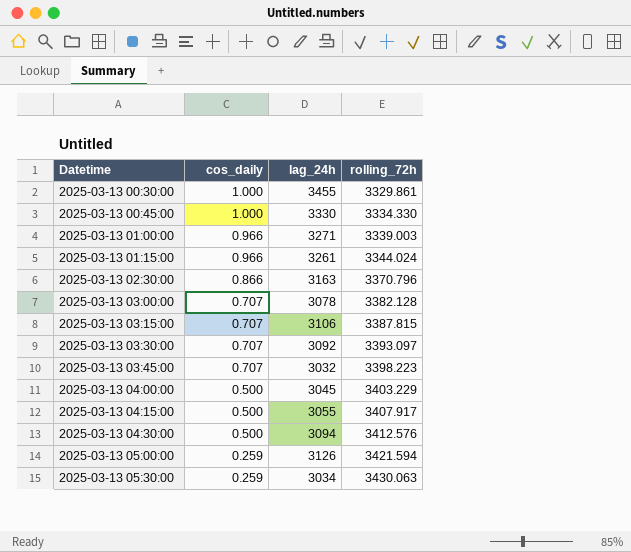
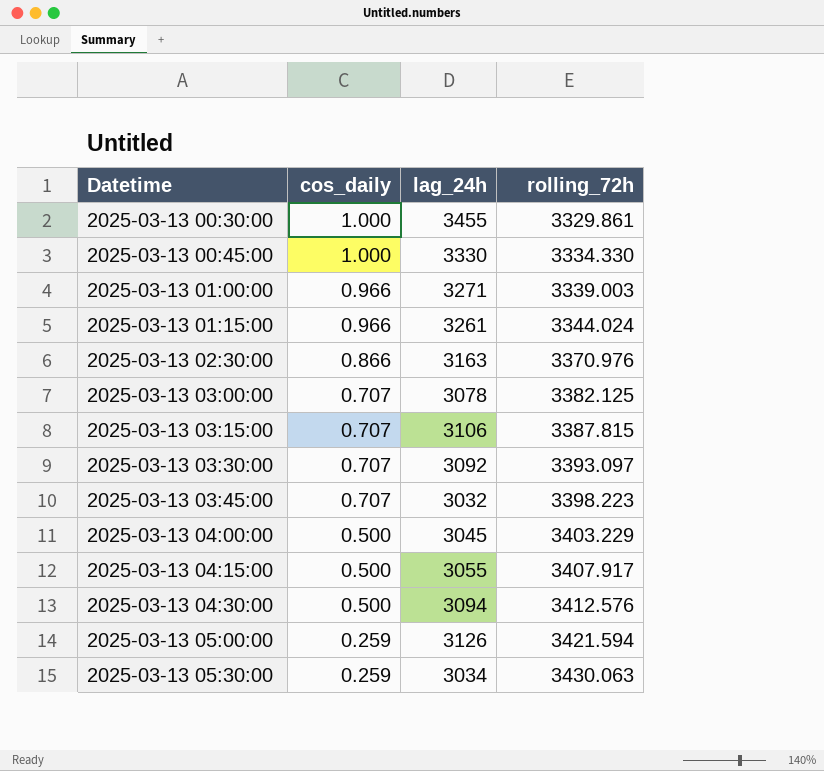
2025-03-13 02:30:00 | rolling_72h: 3370.796 -> 3370.976
2025-03-13 03:00:00 | rolling_72h: 3382.128 -> 3382.125

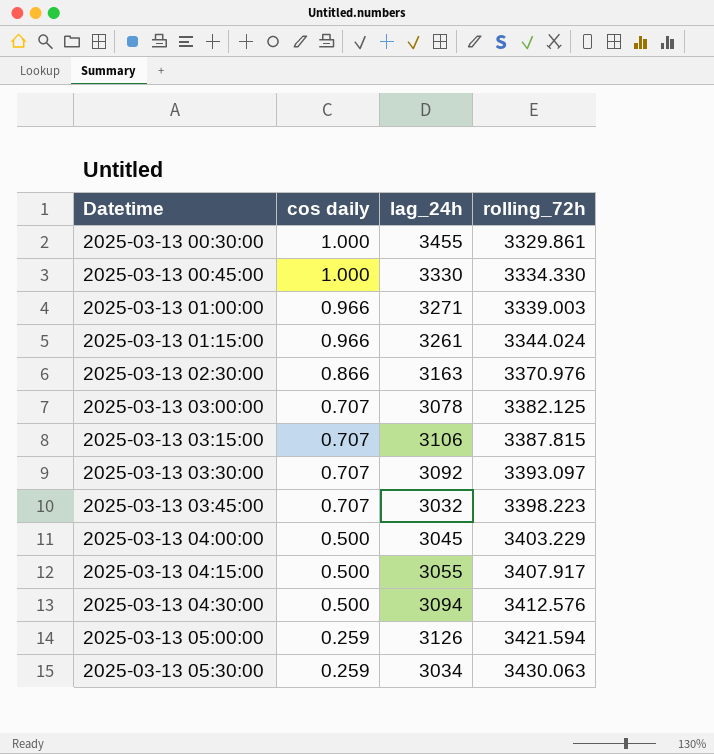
column name: cos_daily -> cos daily

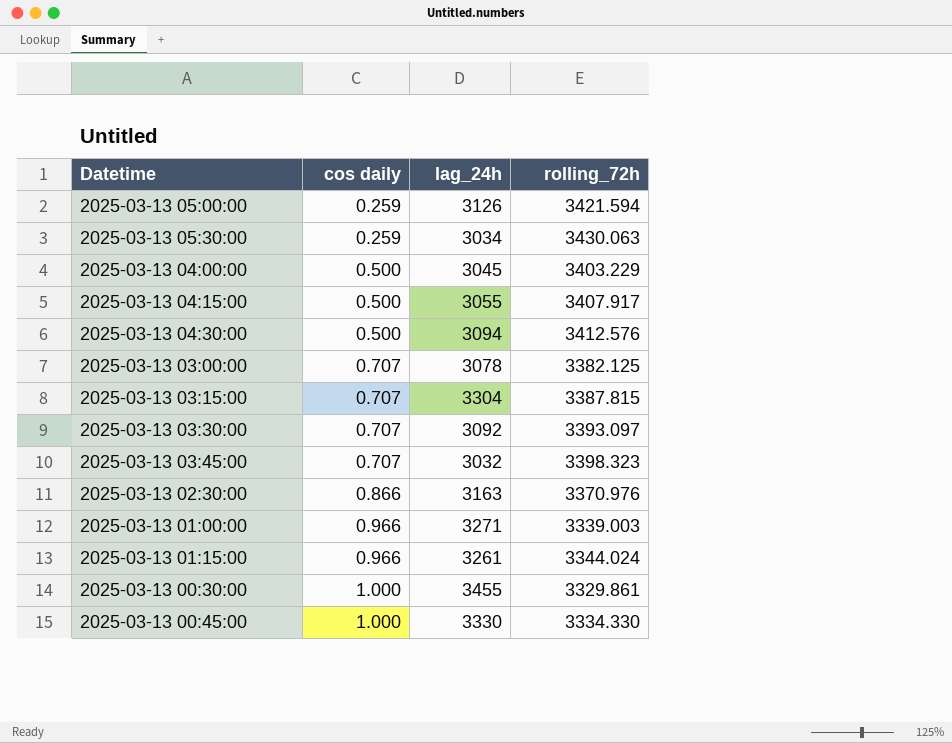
row order: Datetime ascending -> cos daily ascending
2025-03-13 03:15:00 | lag_24h: 3106 -> 3304
2025-03-13 03:45:00 | rolling_72h: 3398.223 -> 3398.323

